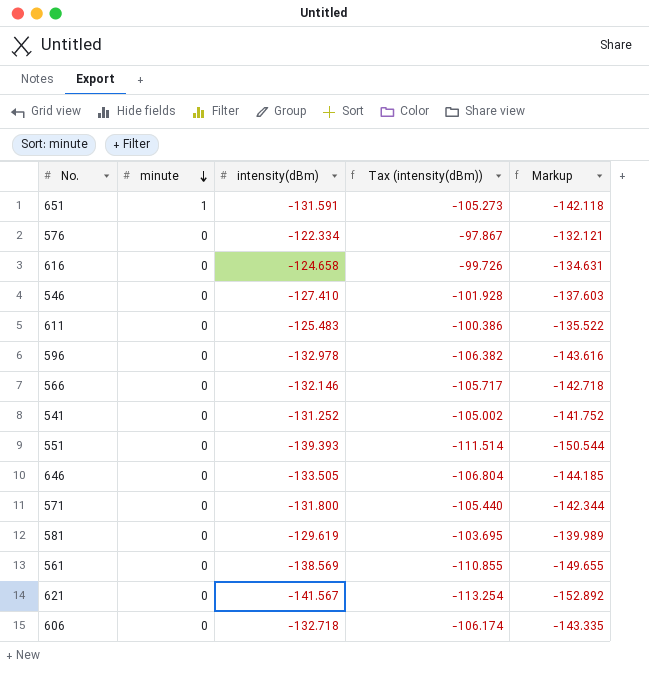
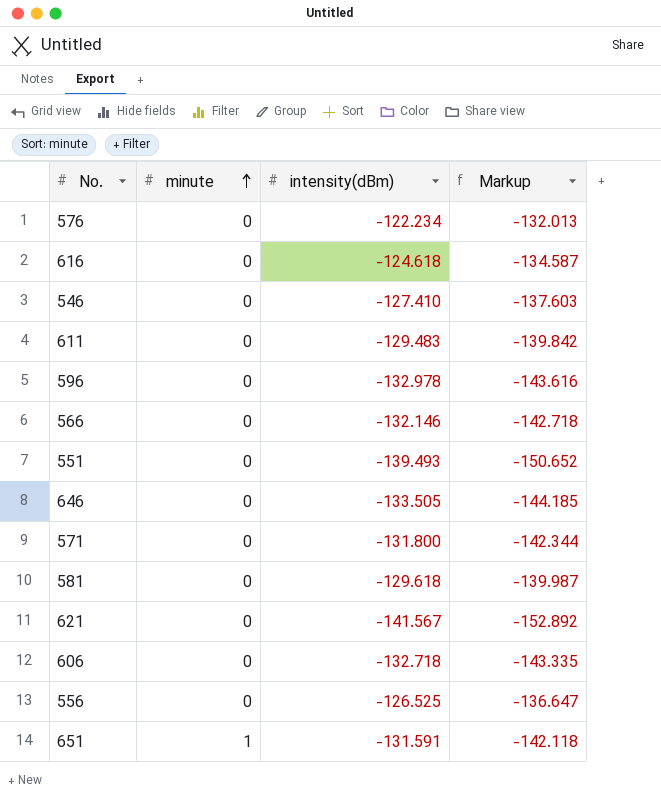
row order: minute descending -> minute ascending
column Tax (intensity(dBm)) | formula: [intensity(dBm)] * 0.8 -> none
row 541: 0 | -131.252 | -105.002 | -141.752 -> none
row 561: 0 | -138.569 | -110.855 | -149.655 -> none
576 | intensity(dBm): -122.334 -> -122.234
576 | Markup: -132.121 -> -132.013
616 | intensity(dBm): -124.658 -> -124.618
616 | Markup: -134.631 -> -134.587
611 | intensity(dBm): -125.483 -> -129.483
611 | Markup: -135.522 -> -139.842
551 | intensity(dBm): -139.393 -> -139.493
551 | Markup: -150.544 -> -150.652
581 | intensity(dBm): -129.619 -> -129.618
581 | Markup: -139.989 -> -139.987
row 556: none -> 0 | -126.525 | -136.647

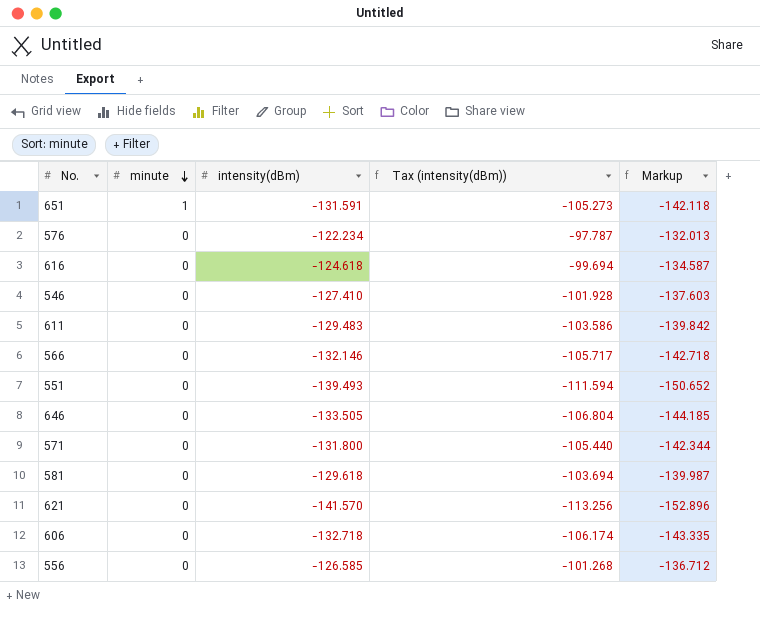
row order: minute ascending -> minute descending
column Tax (intensity(dBm)) | formula: none -> [intensity(dBm)] * 0.8
row 596: 0 | -132.978 | -143.616 -> none
621 | intensity(dBm): -141.567 -> -141.570
621 | Markup: -152.892 -> -152.896
556 | intensity(dBm): -126.525 -> -126.585
556 | Markup: -136.647 -> -136.712

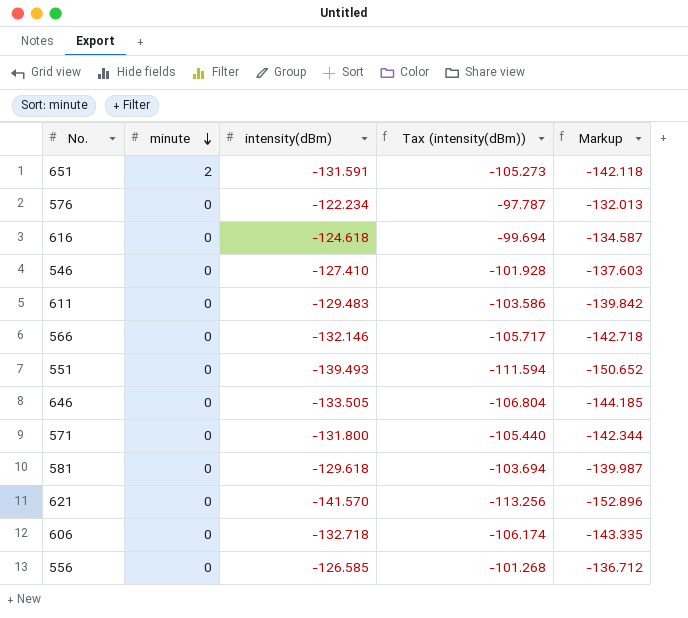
651 | minute: 1 -> 2

